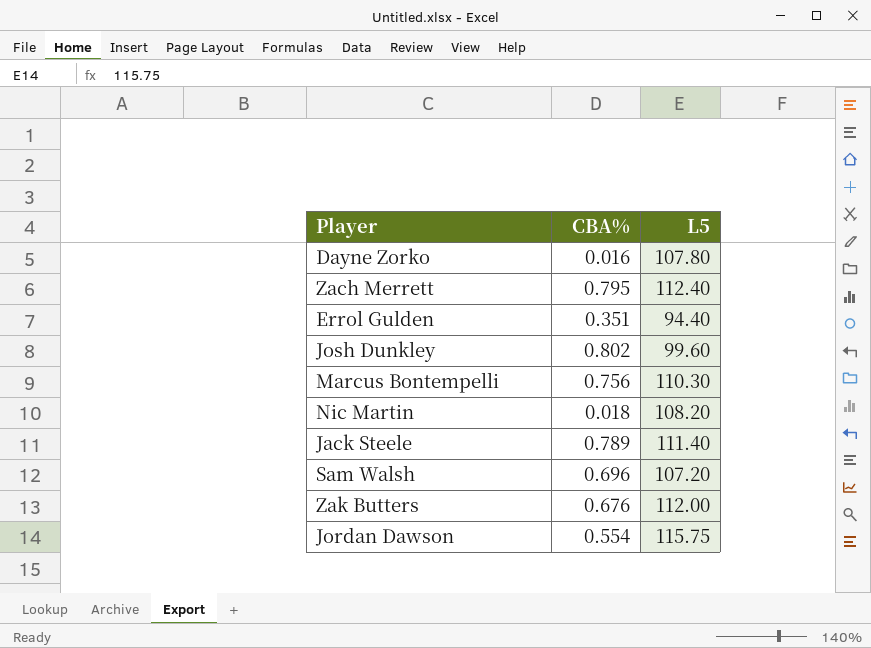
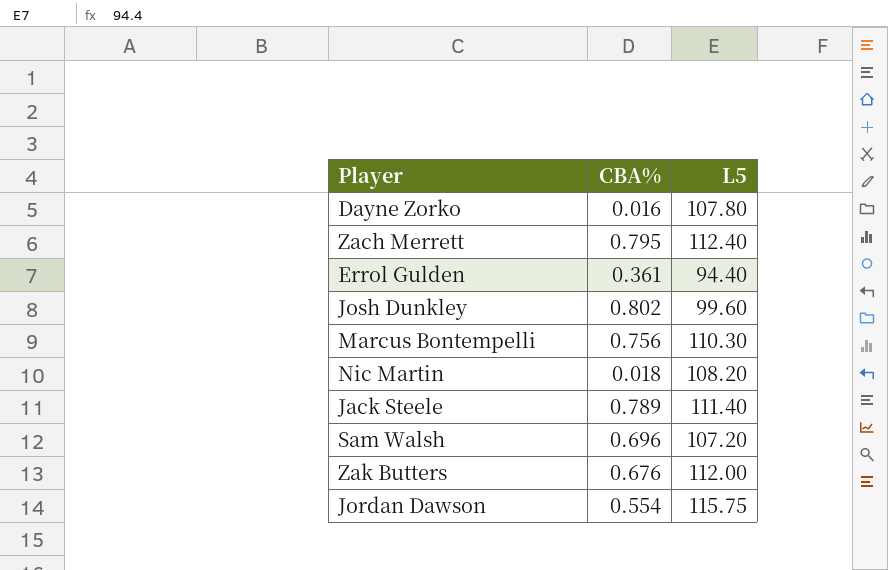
Errol Gulden | CBA%: 0.351 -> 0.361

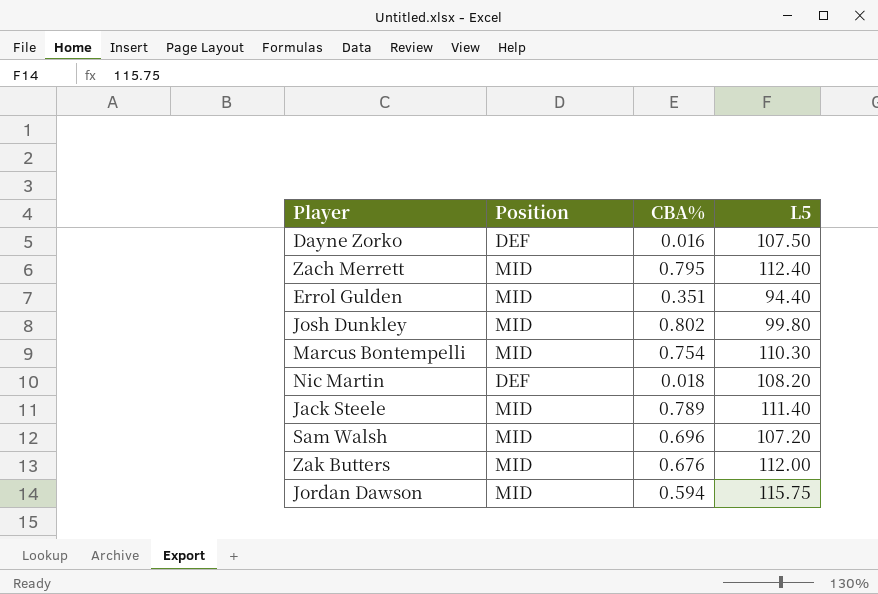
column Position | position: none -> 2
Dayne Zorko | L5: 107.80 -> 107.50
Errol Gulden | CBA%: 0.361 -> 0.351
Josh Dunkley | L5: 99.60 -> 99.80
Marcus Bontempelli | CBA%: 0.756 -> 0.754
Jordan Dawson | CBA%: 0.554 -> 0.594

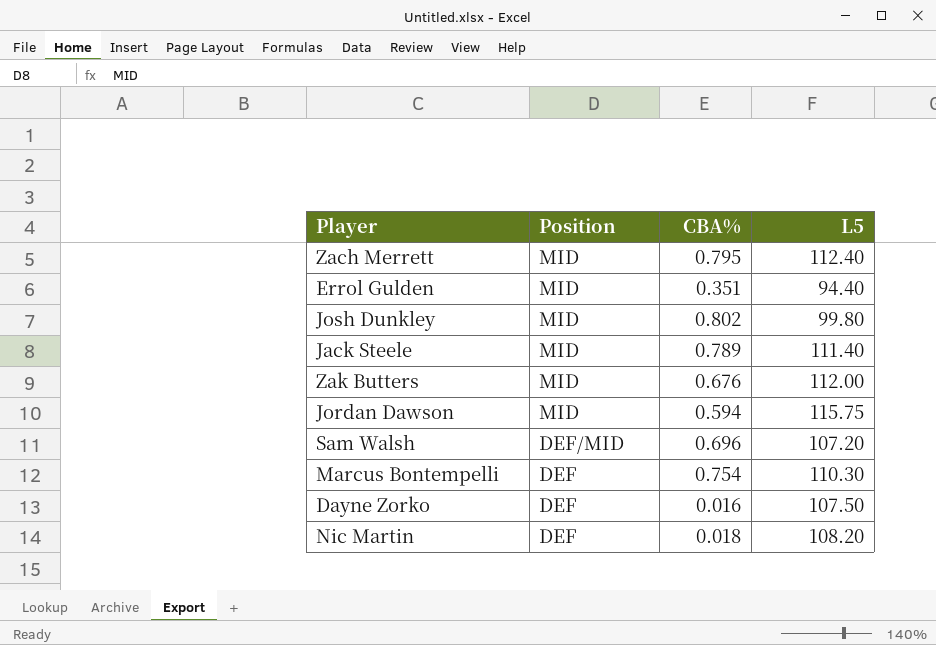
row order: none -> Position descending
Sam Walsh | Position: MID -> DEF/MID
Marcus Bontempelli | Position: MID -> DEF

